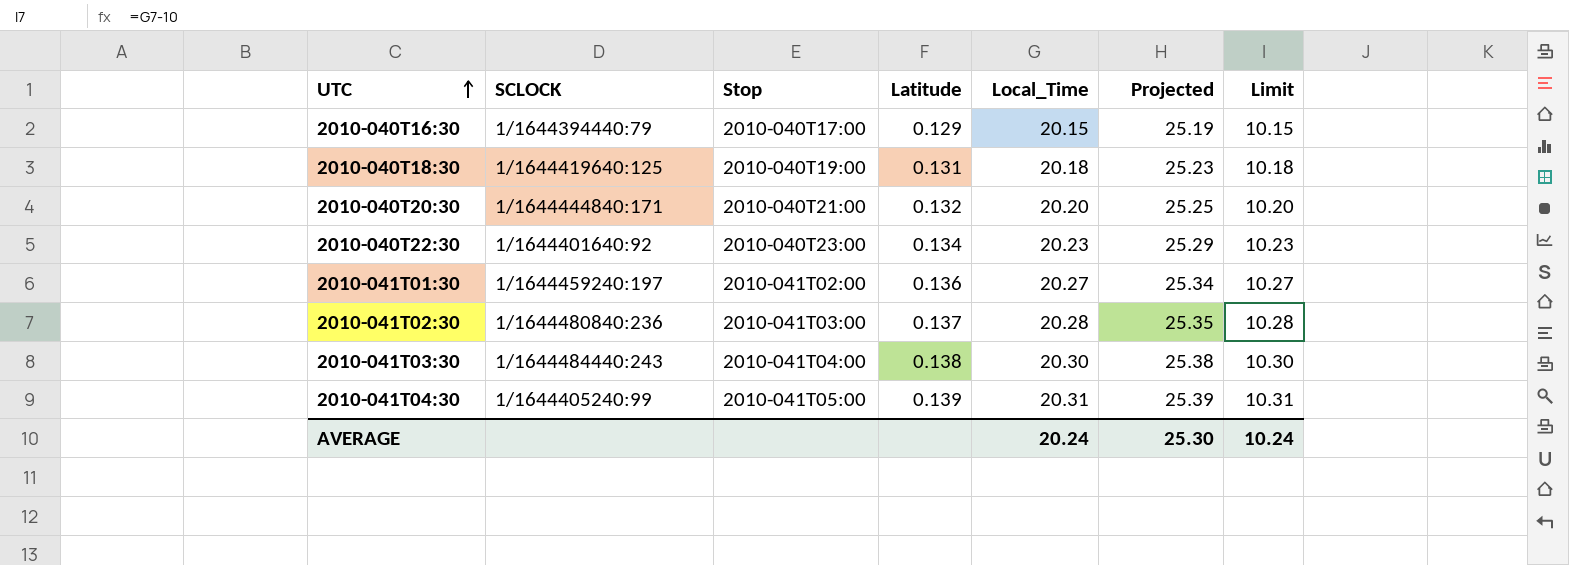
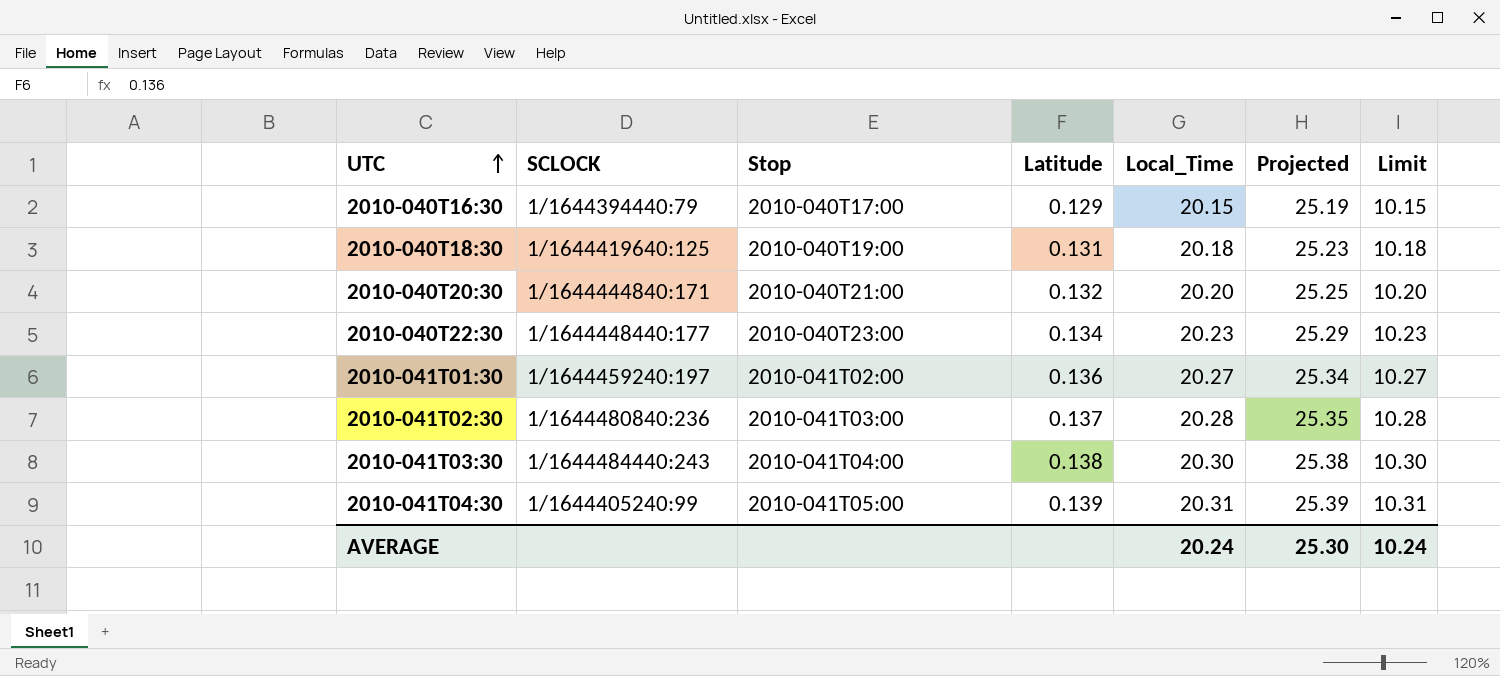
2010-040T22:30 | SCLOCK: 1/1644401640:92 -> 1/1644448440:177

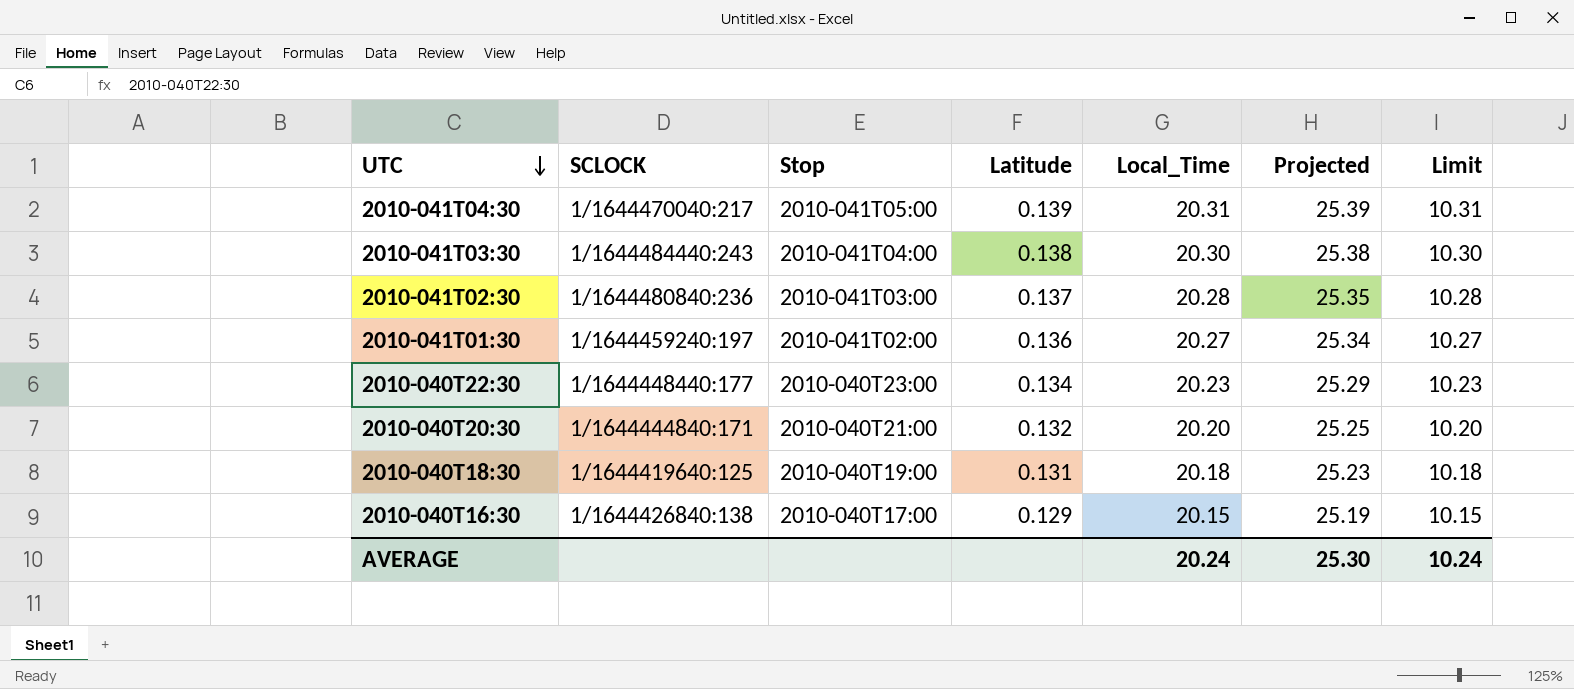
row order: UTC ascending -> UTC descending
2010-041T04:30 | SCLOCK: 1/1644405240:99 -> 1/1644470040:217
2010-040T16:30 | SCLOCK: 1/1644394440:79 -> 1/1644426840:138

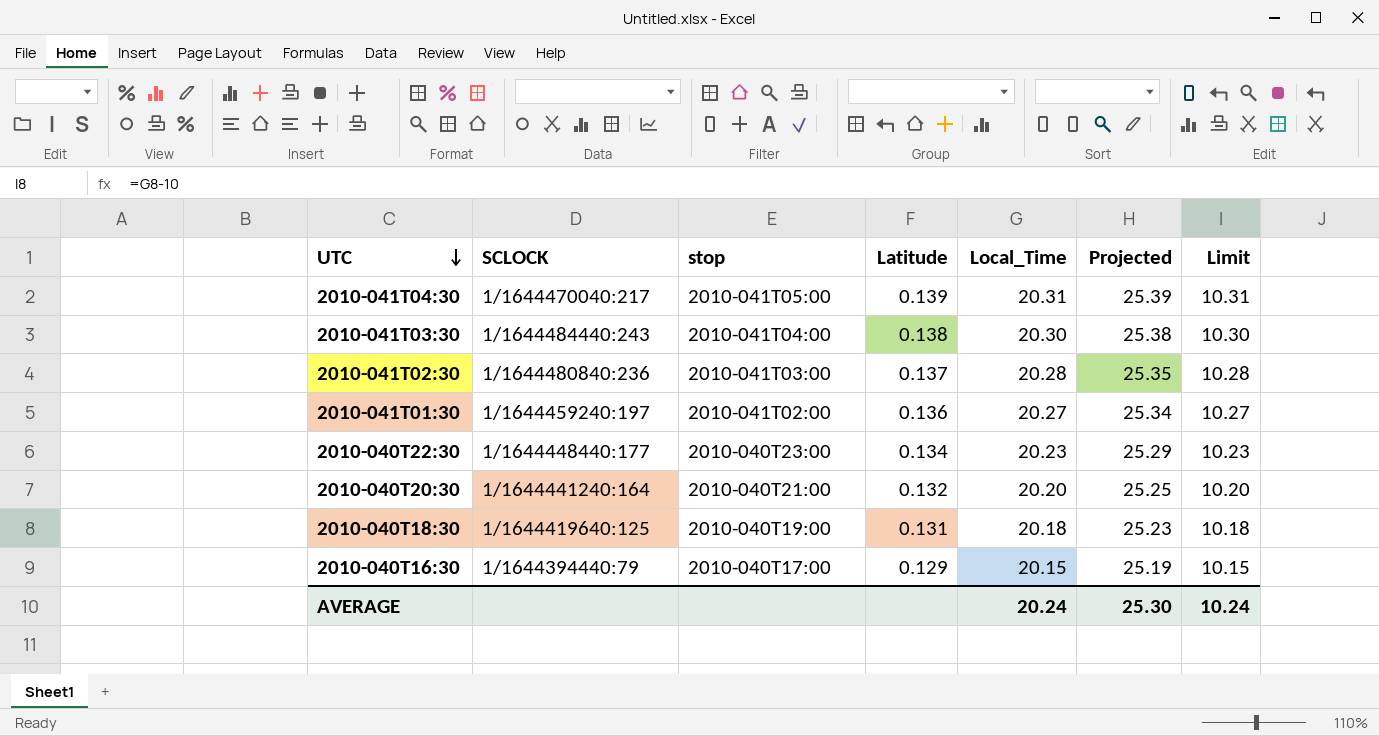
column name: Stop -> stop
2010-040T20:30 | SCLOCK: 1/1644444840:171 -> 1/1644441240:164
2010-040T16:30 | SCLOCK: 1/1644426840:138 -> 1/1644394440:79

